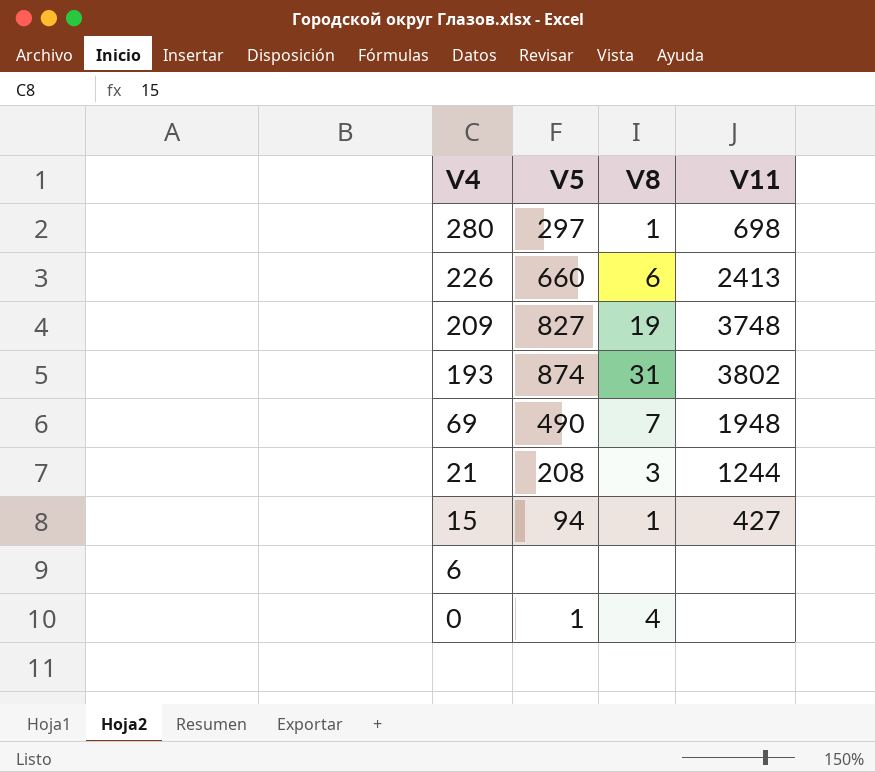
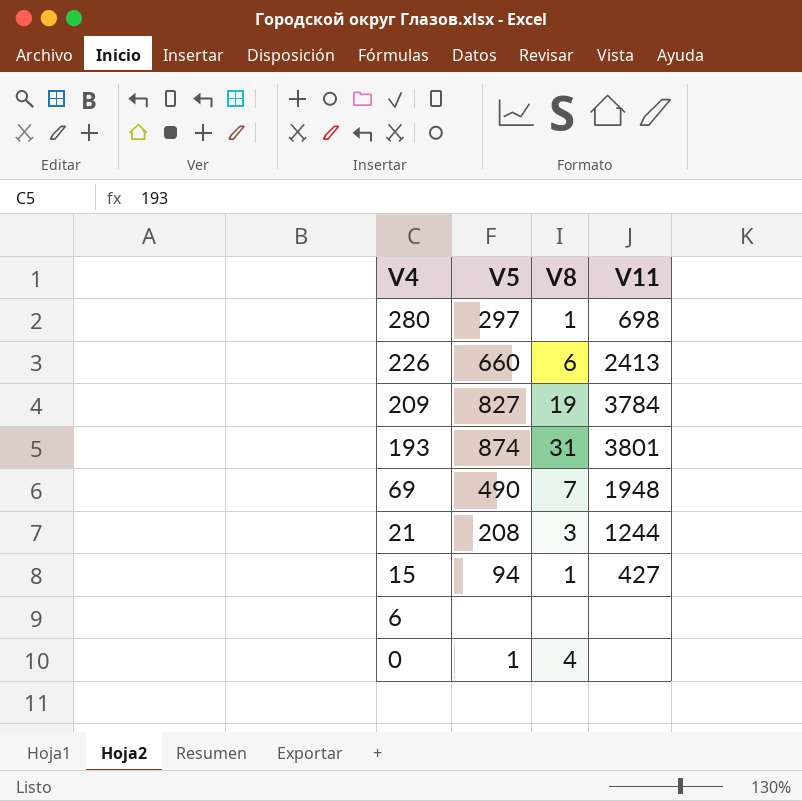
209 | V11: 3748 -> 3784
193 | V11: 3802 -> 3801

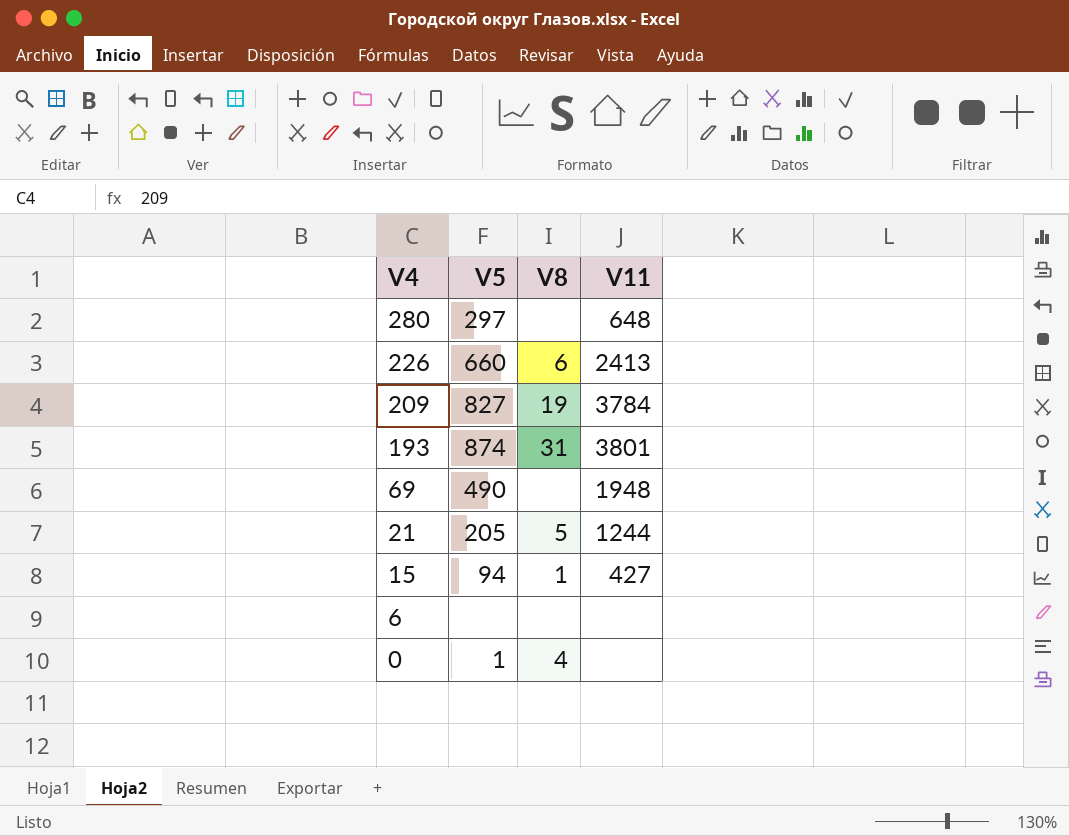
280 | V8: 1 -> none
280 | V11: 698 -> 648
69 | V8: 7 -> none
21 | V5: 208 -> 205
21 | V8: 3 -> 5

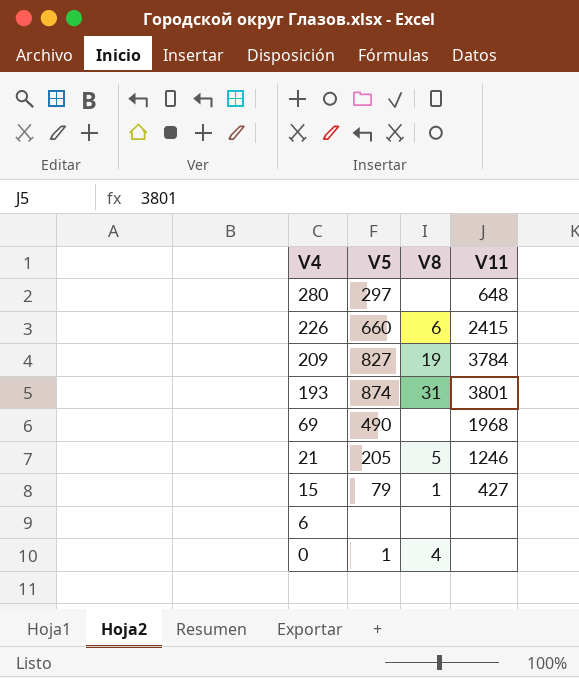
226 | V11: 2413 -> 2415
69 | V11: 1948 -> 1968
21 | V11: 1244 -> 1246
15 | V5: 94 -> 79

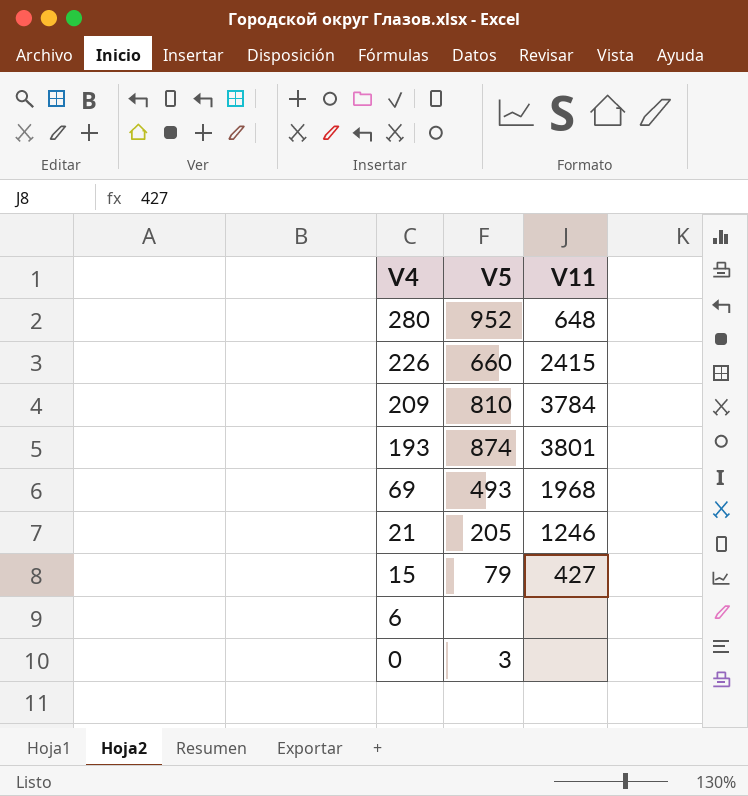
column V8 | position: 3 -> none
280 | V5: 297 -> 952
209 | V5: 827 -> 810
69 | V5: 490 -> 493
0 | V5: 1 -> 3

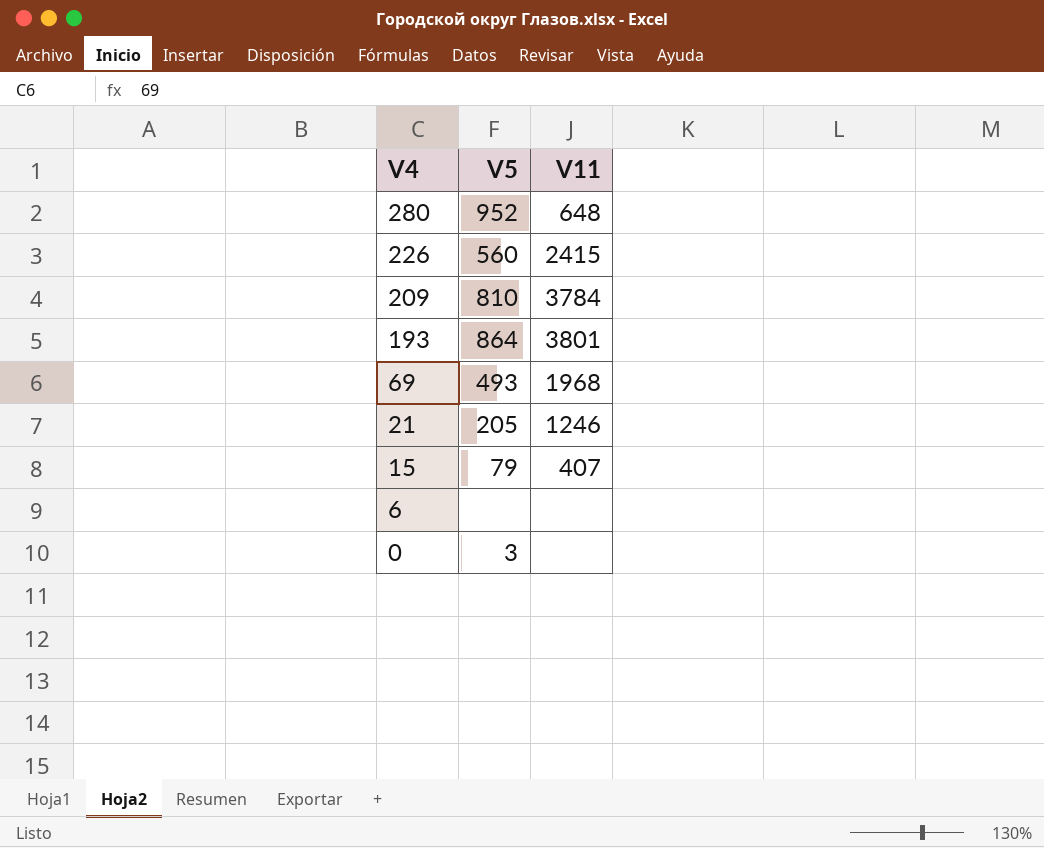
226 | V5: 660 -> 560
193 | V5: 874 -> 864
15 | V11: 427 -> 407

